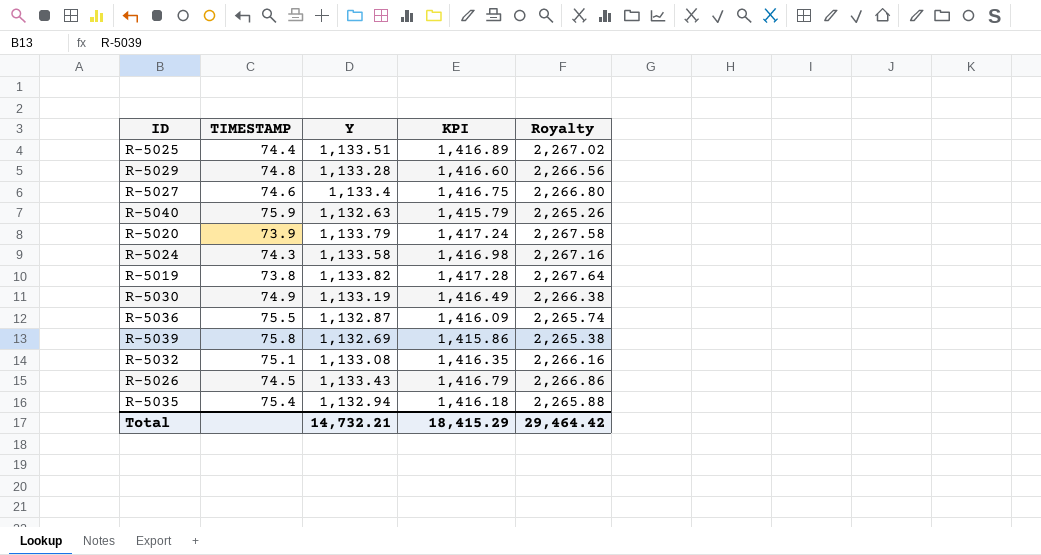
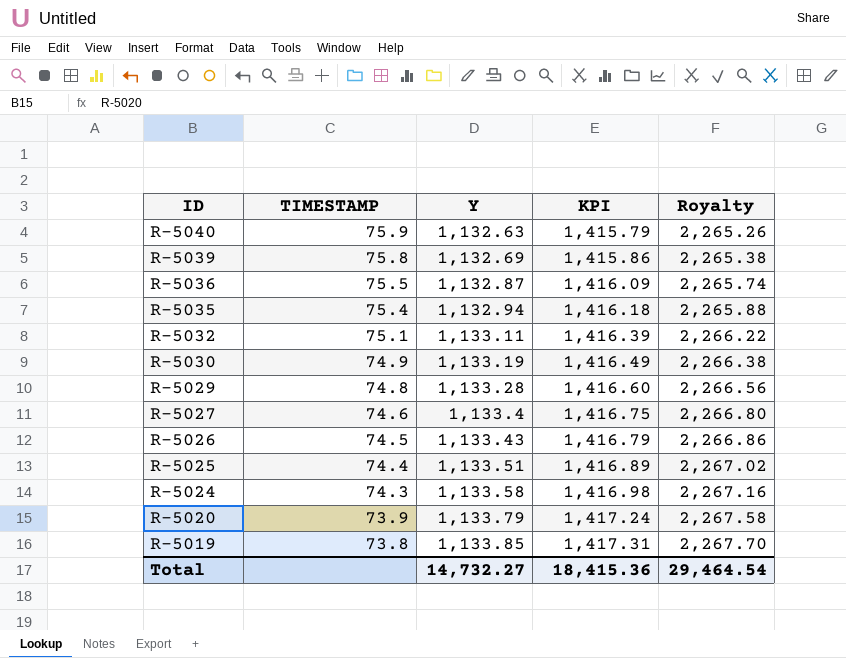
row order: none -> ID descending
R-5032 | Y: 1,133.08 -> 1,133.11
R-5032 | KPI: 1,416.35 -> 1,416.39
R-5032 | Royalty: 2,266.16 -> 2,266.22
R-5019 | Y: 1,133.82 -> 1,133.85
R-5019 | KPI: 1,417.28 -> 1,417.31
R-5019 | Royalty: 2,267.64 -> 2,267.70
Total | Y: 14,732.21 -> 14,732.27
Total | KPI: 18,415.29 -> 18,415.36
Total | Royalty: 29,464.42 -> 29,464.54

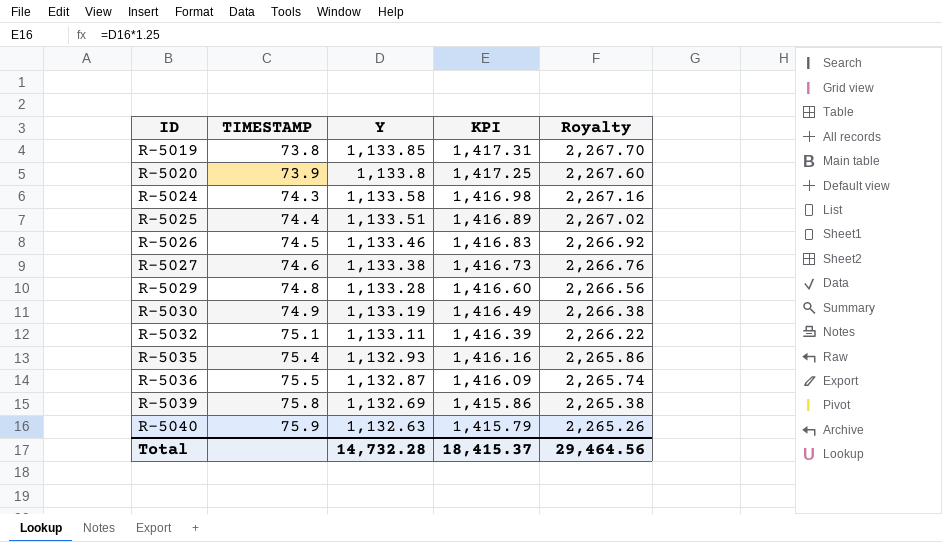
row order: ID descending -> ID ascending
R-5020 | Y: 1,133.79 -> 1,133.8
R-5020 | KPI: 1,417.24 -> 1,417.25
R-5020 | Royalty: 2,267.58 -> 2,267.60
R-5026 | Y: 1,133.43 -> 1,133.46
R-5026 | KPI: 1,416.79 -> 1,416.83
R-5026 | Royalty: 2,266.86 -> 2,266.92
R-5027 | Y: 1,133.4 -> 1,133.38
R-5027 | KPI: 1,416.75 -> 1,416.73
R-5027 | Royalty: 2,266.80 -> 2,266.76
R-5035 | Y: 1,132.94 -> 1,132.93
R-5035 | KPI: 1,416.18 -> 1,416.16
R-5035 | Royalty: 2,265.88 -> 2,265.86
Total | Y: 14,732.27 -> 14,732.28
Total | KPI: 18,415.36 -> 18,415.37
Total | Royalty: 29,464.54 -> 29,464.56

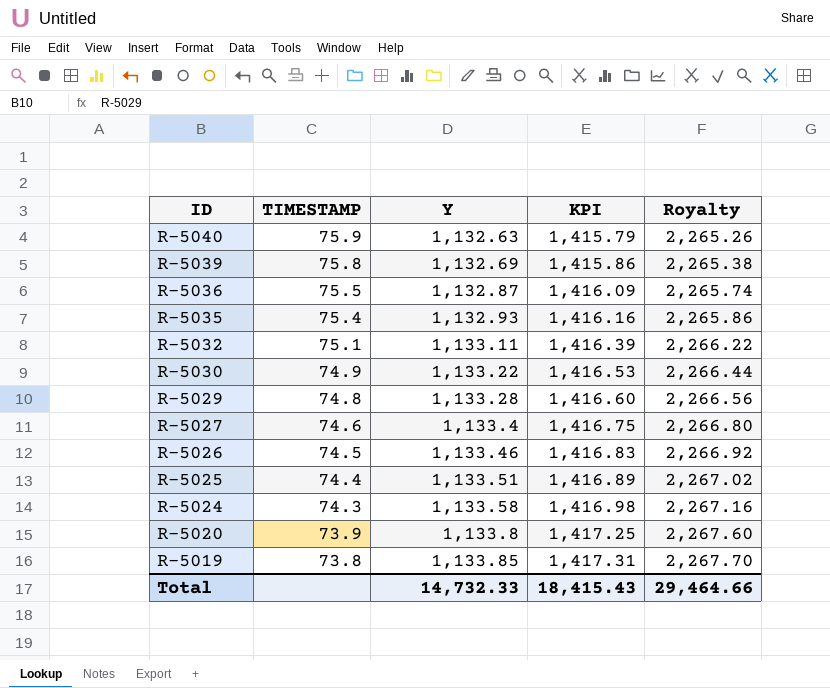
row order: ID ascending -> ID descending
R-5030 | Y: 1,133.19 -> 1,133.22
R-5030 | KPI: 1,416.49 -> 1,416.53
R-5030 | Royalty: 2,266.38 -> 2,266.44
R-5027 | Y: 1,133.38 -> 1,133.4
R-5027 | KPI: 1,416.73 -> 1,416.75
R-5027 | Royalty: 2,266.76 -> 2,266.80
Total | Y: 14,732.28 -> 14,732.33
Total | KPI: 18,415.37 -> 18,415.43
Total | Royalty: 29,464.56 -> 29,464.66

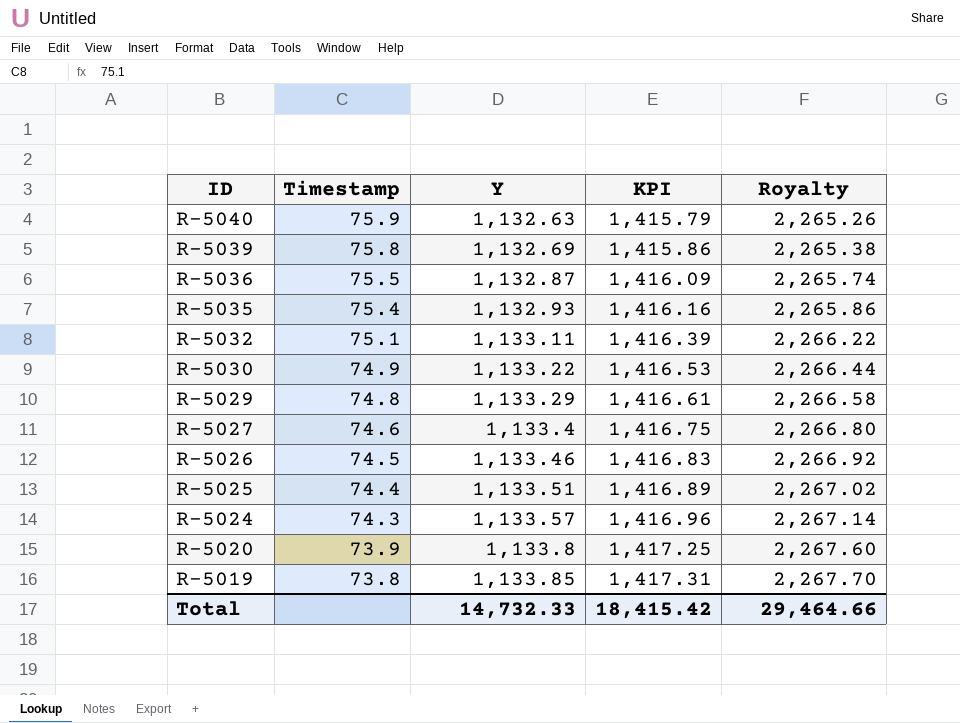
column name: TIMESTAMP -> Timestamp
R-5029 | Y: 1,133.28 -> 1,133.29
R-5029 | KPI: 1,416.60 -> 1,416.61
R-5029 | Royalty: 2,266.56 -> 2,266.58
R-5024 | Y: 1,133.58 -> 1,133.57
R-5024 | KPI: 1,416.98 -> 1,416.96
R-5024 | Royalty: 2,267.16 -> 2,267.14
Total | KPI: 18,415.43 -> 18,415.42

